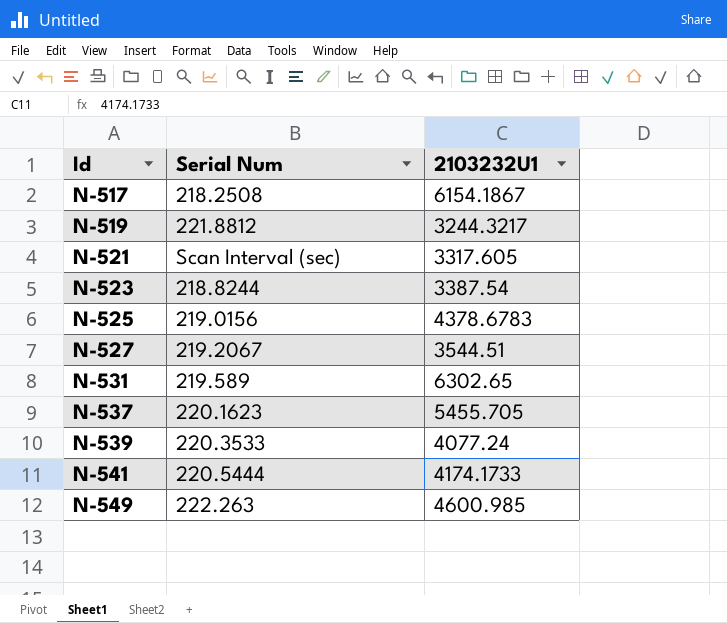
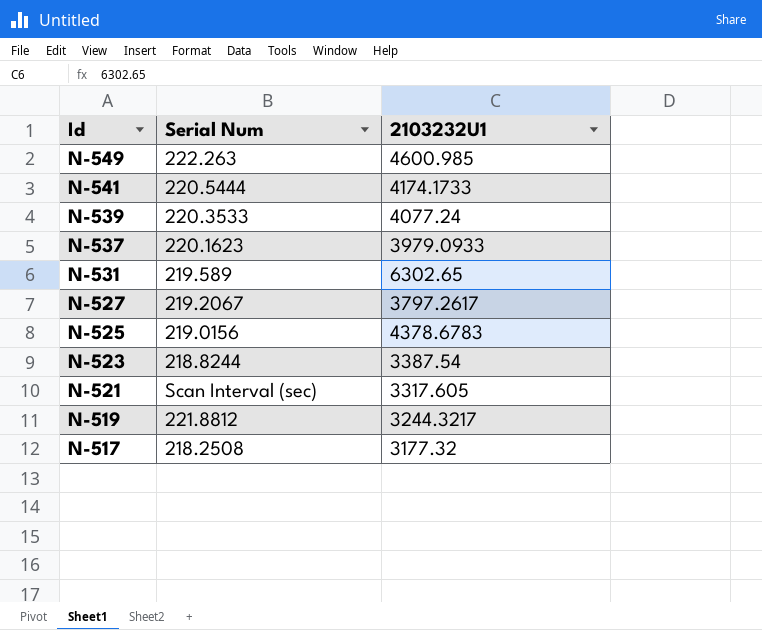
row order: Id ascending -> Id descending
N-537 | 2103232U1: 5455.705 -> 3979.0933
N-527 | 2103232U1: 3544.51 -> 3797.2617
N-517 | 2103232U1: 6154.1867 -> 3177.32

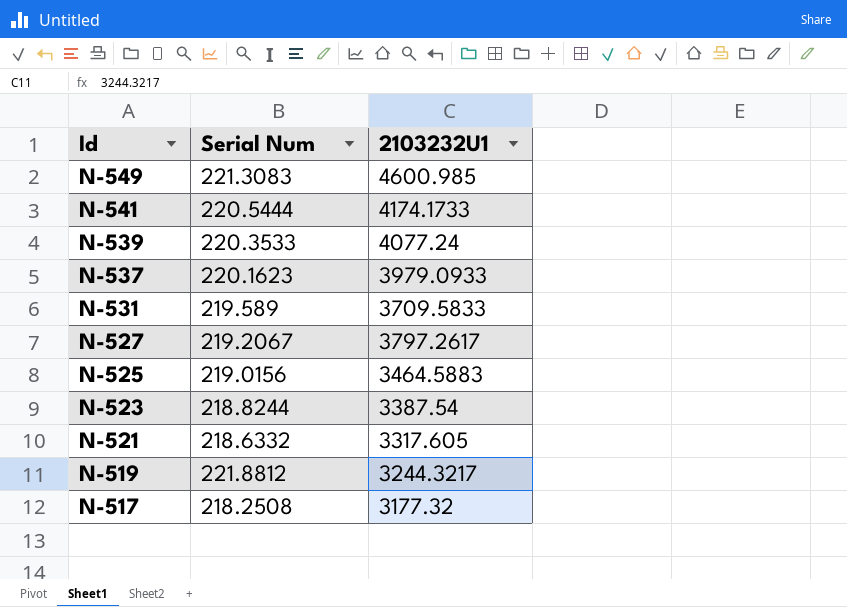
N-549 | Serial Num: 222.263 -> 221.3083
N-531 | 2103232U1: 6302.65 -> 3709.5833
N-525 | 2103232U1: 4378.6783 -> 3464.5883
N-521 | Serial Num: Scan Interval (sec) -> 218.6332

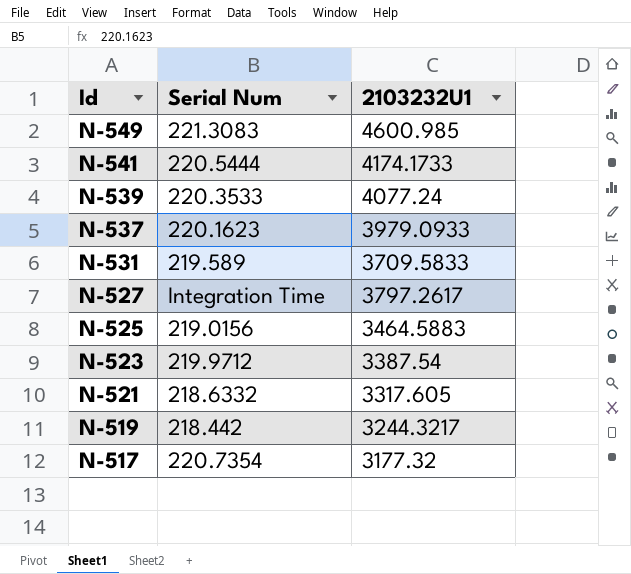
N-527 | Serial Num: 219.2067 -> Integration Time
N-523 | Serial Num: 218.8244 -> 219.9712
N-519 | Serial Num: 221.8812 -> 218.442
N-517 | Serial Num: 218.2508 -> 220.7354

